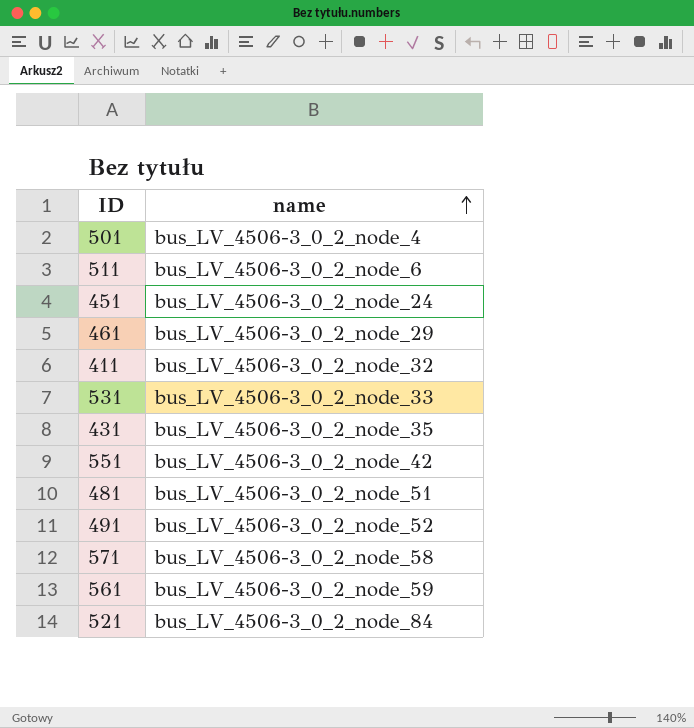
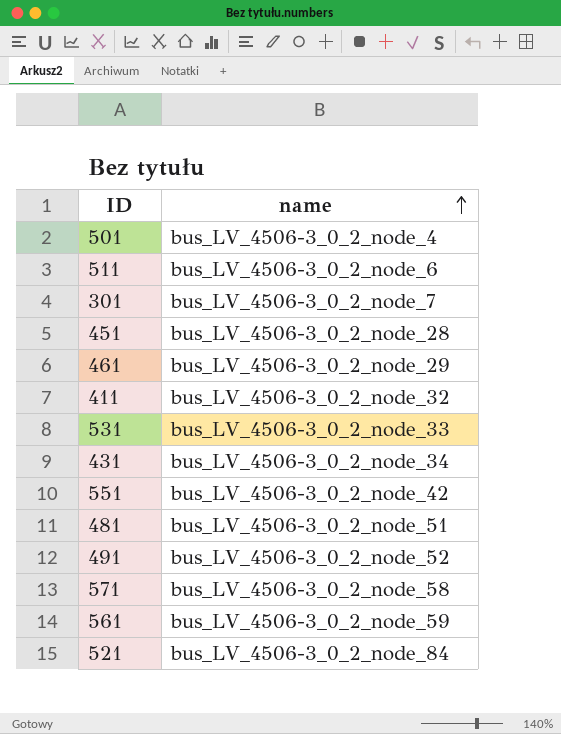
row 301: none -> bus_LV_4506-3_0_2_node_7
451 | name: bus_LV_4506-3_0_2_node_24 -> bus_LV_4506-3_0_2_node_28
431 | name: bus_LV_4506-3_0_2_node_35 -> bus_LV_4506-3_0_2_node_34

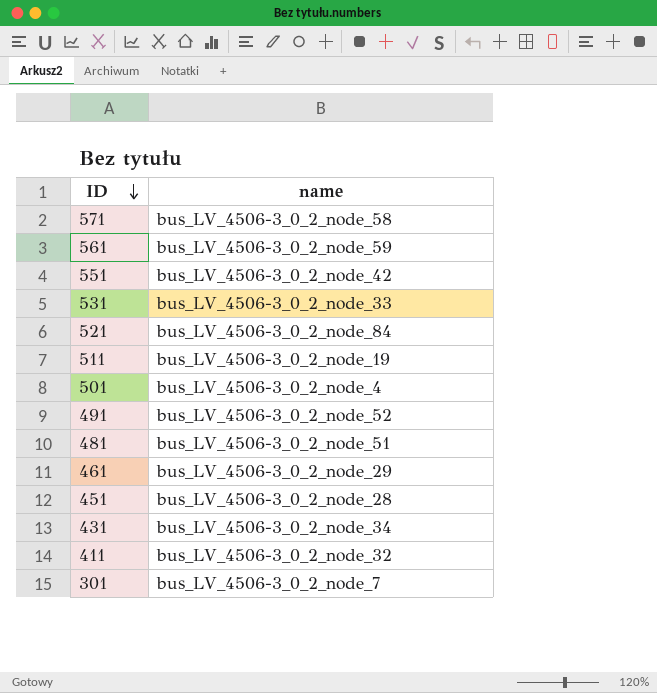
row order: name ascending -> ID descending
511 | name: bus_LV_4506-3_0_2_node_6 -> bus_LV_4506-3_0_2_node_19

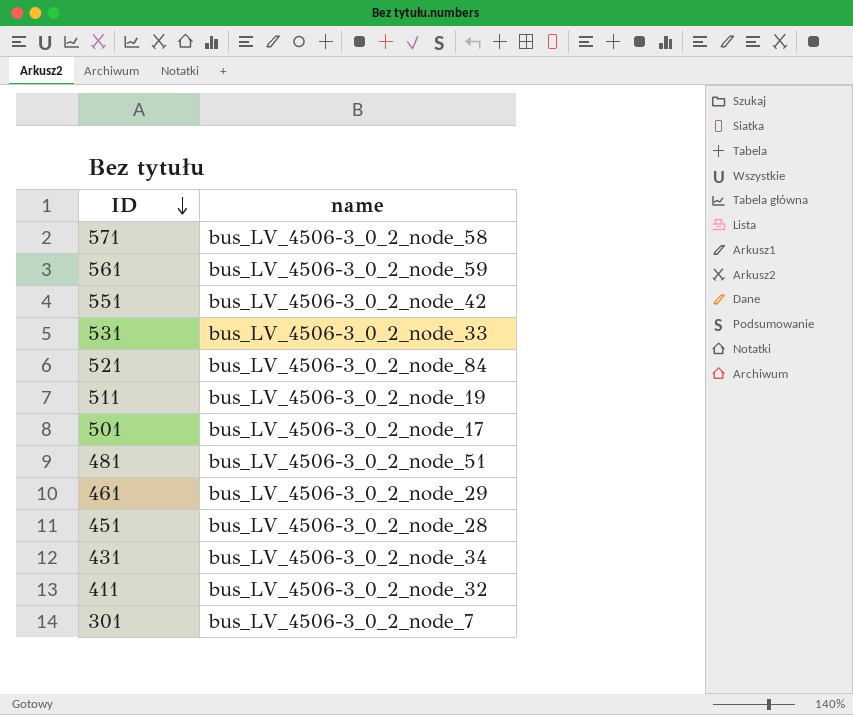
row 491: bus_LV_4506-3_0_2_node_52 -> none
501 | name: bus_LV_4506-3_0_2_node_4 -> bus_LV_4506-3_0_2_node_17

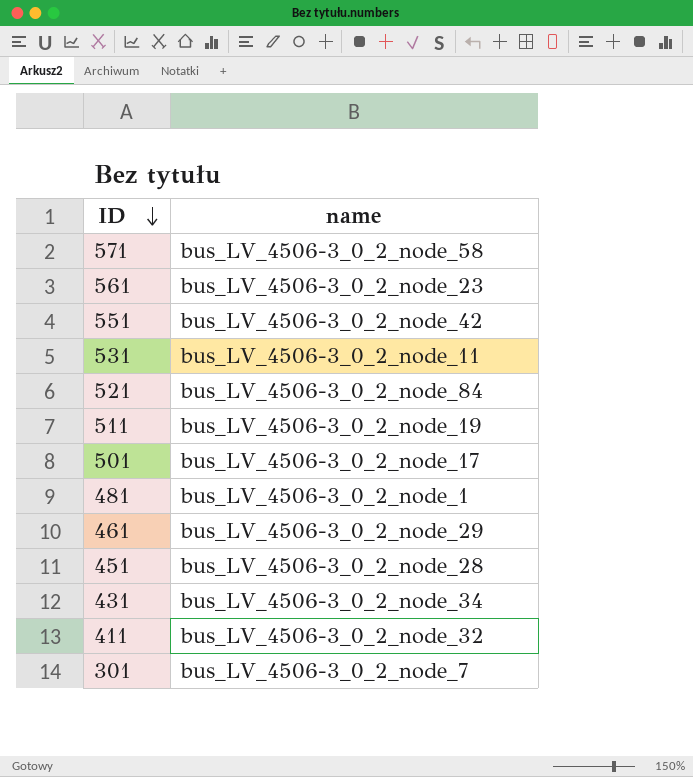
561 | name: bus_LV_4506-3_0_2_node_59 -> bus_LV_4506-3_0_2_node_23
531 | name: bus_LV_4506-3_0_2_node_33 -> bus_LV_4506-3_0_2_node_11
481 | name: bus_LV_4506-3_0_2_node_51 -> bus_LV_4506-3_0_2_node_1

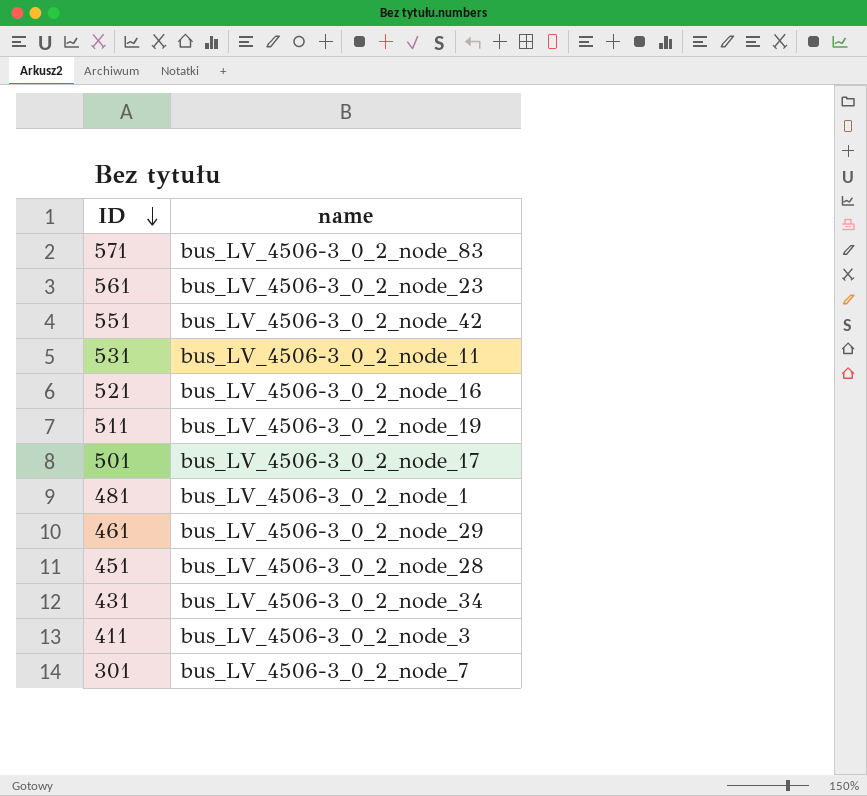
571 | name: bus_LV_4506-3_0_2_node_58 -> bus_LV_4506-3_0_2_node_83
521 | name: bus_LV_4506-3_0_2_node_84 -> bus_LV_4506-3_0_2_node_16
411 | name: bus_LV_4506-3_0_2_node_32 -> bus_LV_4506-3_0_2_node_3

